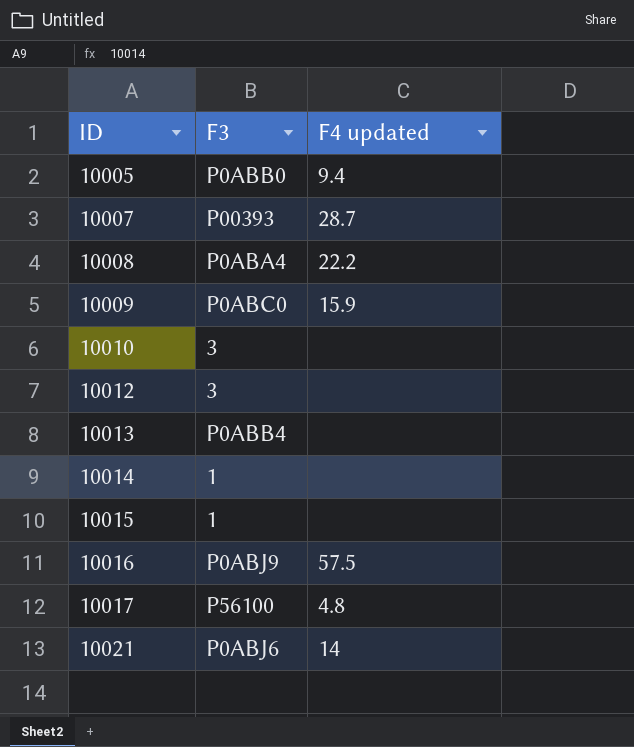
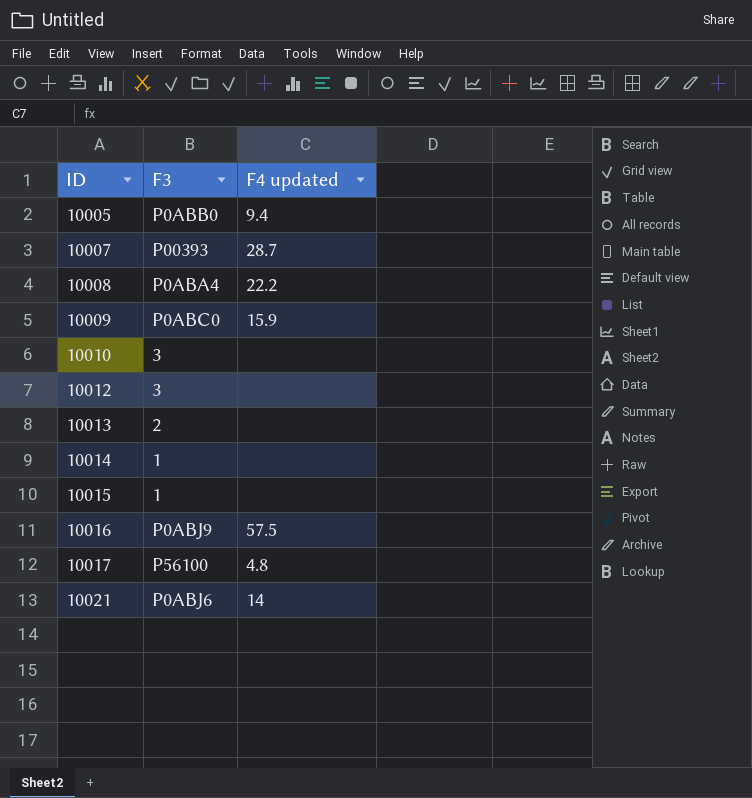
10013 | F3: P0ABB4 -> 2

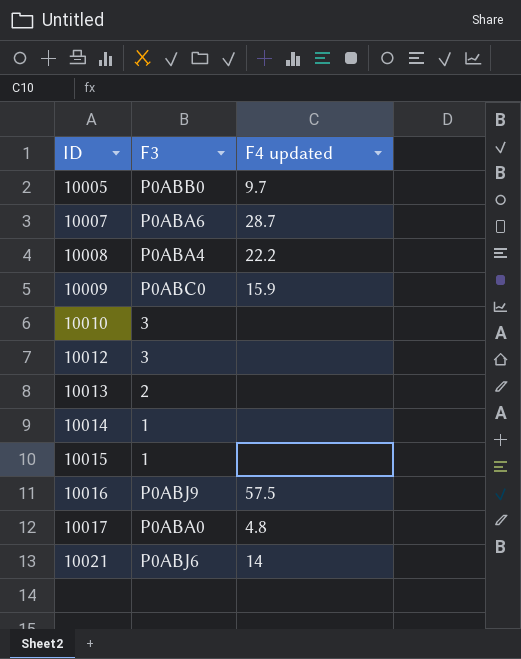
10005 | F4 updated: 9.4 -> 9.7
10007 | F3: P00393 -> P0ABA6
10017 | F3: P56100 -> P0ABA0

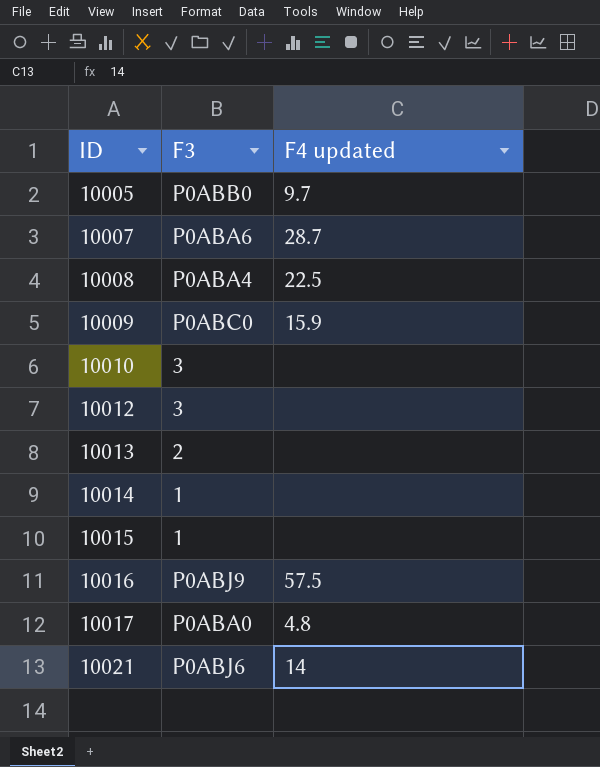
10008 | F4 updated: 22.2 -> 22.5

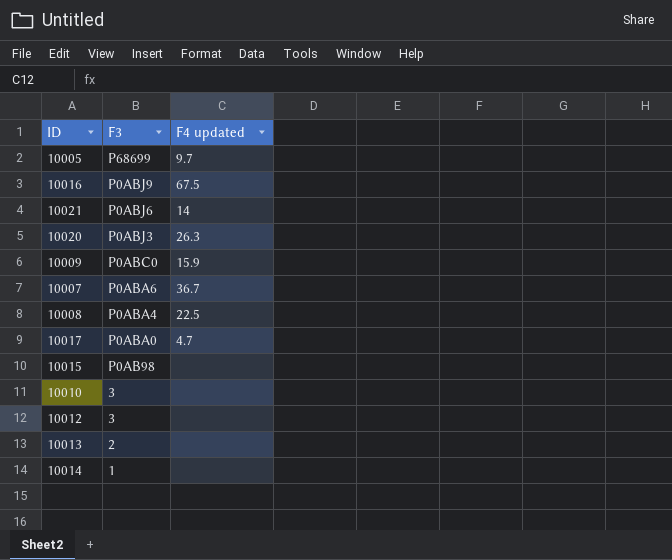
row order: ID ascending -> F3 descending
10005 | F3: P0ABB0 -> P68699
10016 | F4 updated: 57.5 -> 67.5
row 10020: none -> P0ABJ3 | 26.3
10007 | F4 updated: 28.7 -> 36.7
10017 | F4 updated: 4.8 -> 4.7
10015 | F3: 1 -> P0AB98

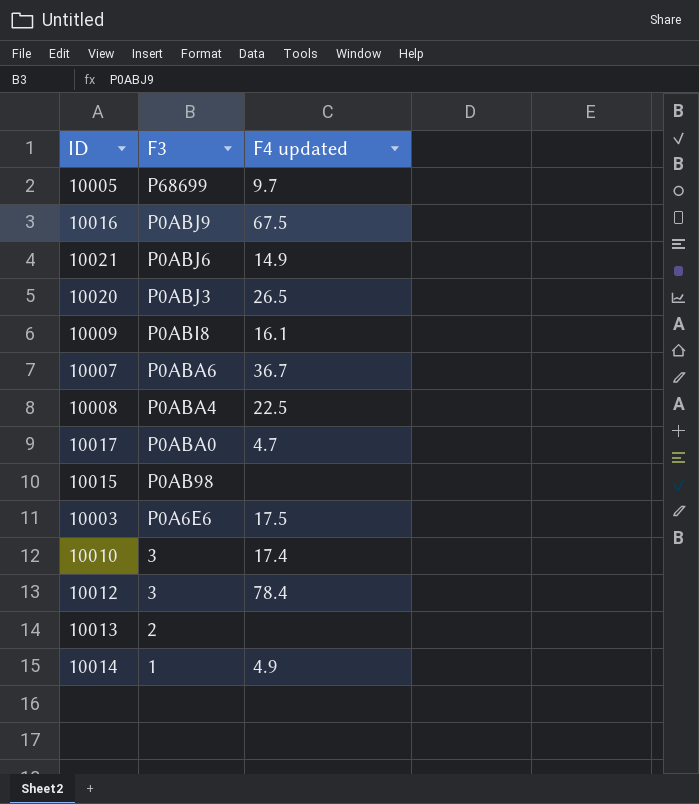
10021 | F4 updated: 14 -> 14.9
10020 | F4 updated: 26.3 -> 26.5
10009 | F3: P0ABC0 -> P0ABI8
10009 | F4 updated: 15.9 -> 16.1
row 10003: none -> P0A6E6 | 17.5
10010 | F4 updated: none -> 17.4
10012 | F4 updated: none -> 78.4
10014 | F4 updated: none -> 4.9

